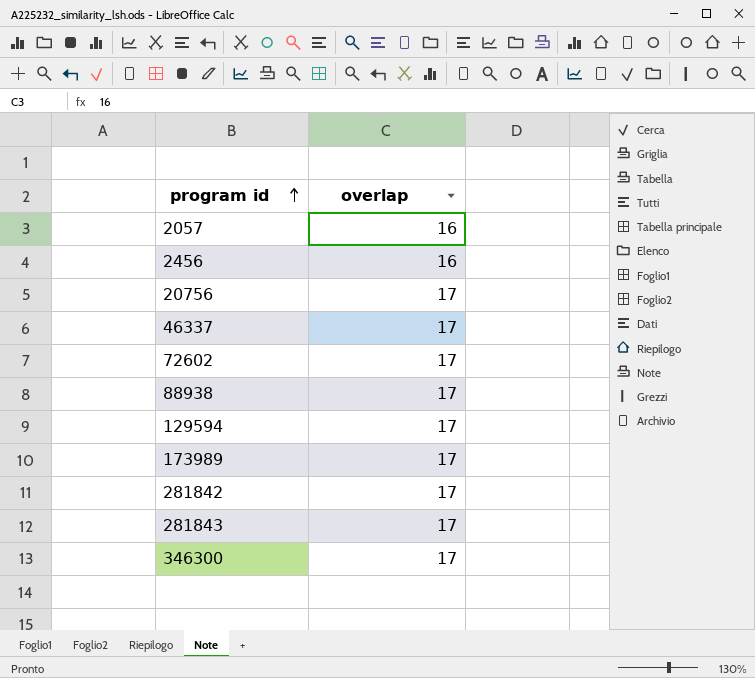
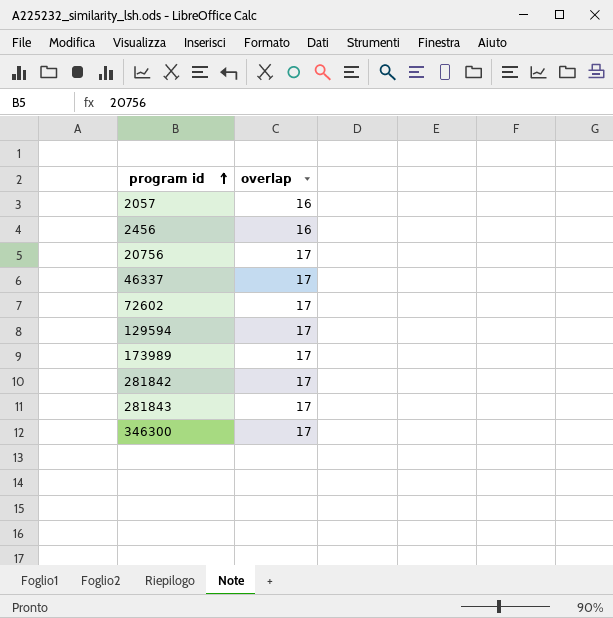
row 88938: 17 -> none

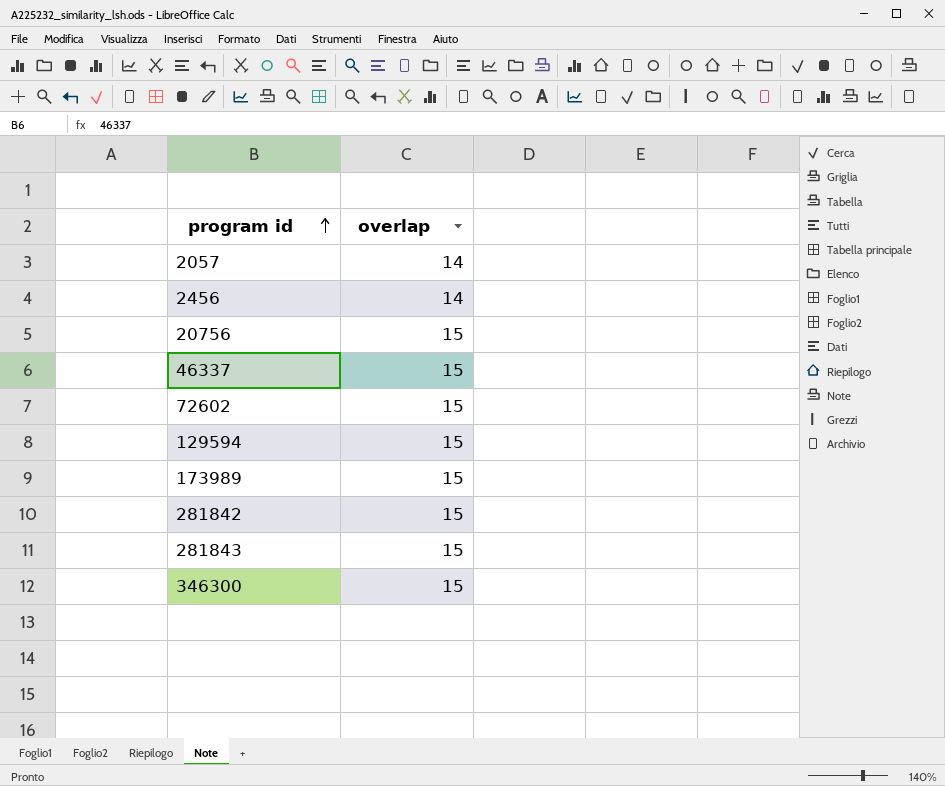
2057 | overlap: 16 -> 14
2456 | overlap: 16 -> 14
20756 | overlap: 17 -> 15
46337 | overlap: 17 -> 15
72602 | overlap: 17 -> 15
129594 | overlap: 17 -> 15
173989 | overlap: 17 -> 15
281842 | overlap: 17 -> 15
281843 | overlap: 17 -> 15
346300 | overlap: 17 -> 15

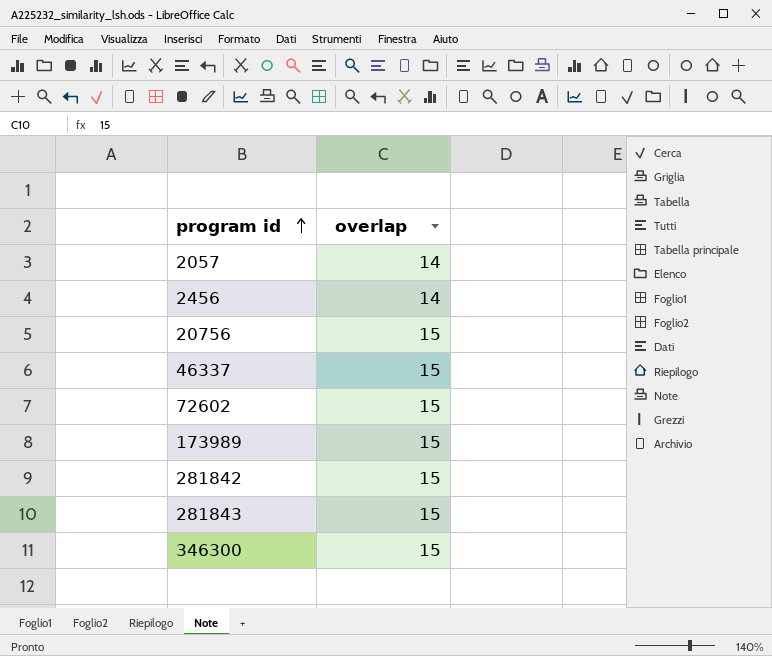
row 129594: 15 -> none

